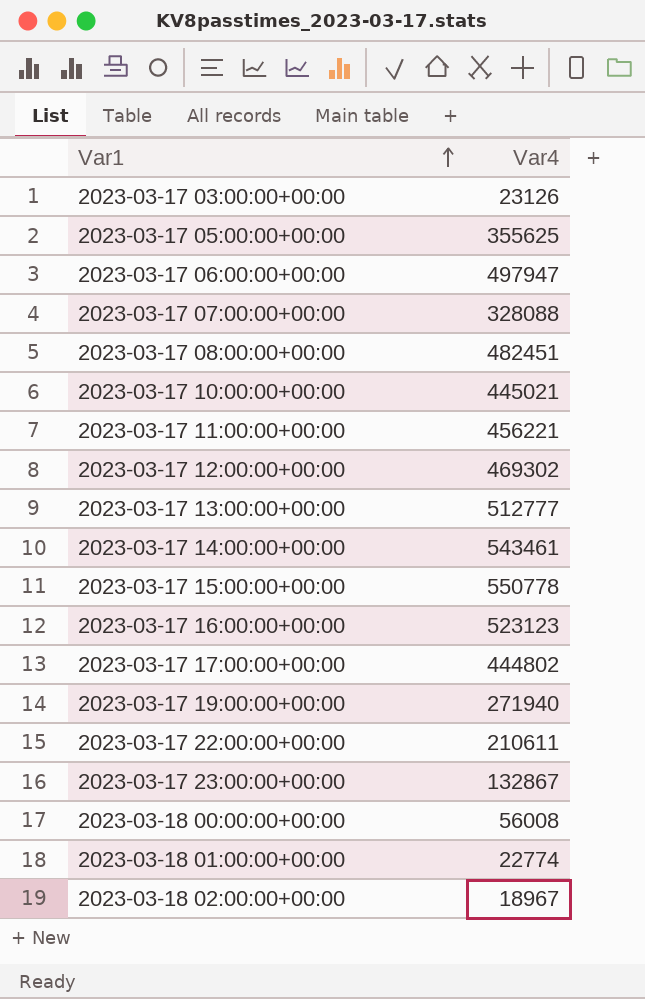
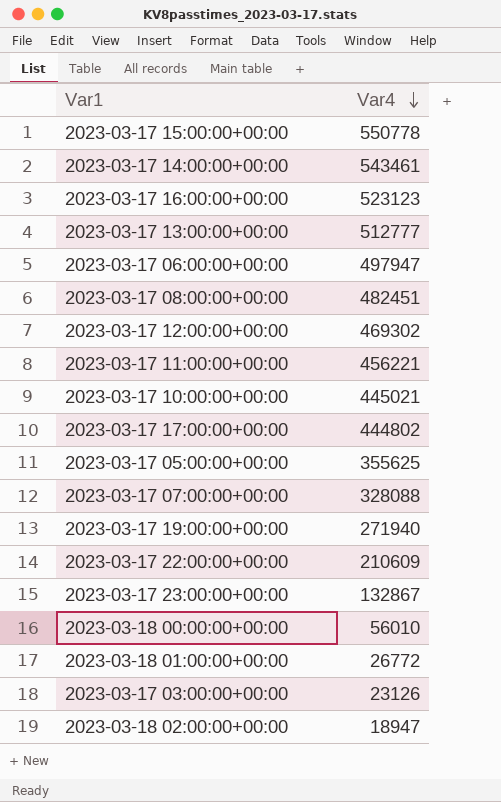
row order: Var1 ascending -> Var4 descending
2023-03-17 22:00:00+00:00 | Var4: 210611 -> 210609
2023-03-18 00:00:00+00:00 | Var4: 56008 -> 56010
2023-03-18 01:00:00+00:00 | Var4: 22774 -> 26772
2023-03-18 02:00:00+00:00 | Var4: 18967 -> 18947

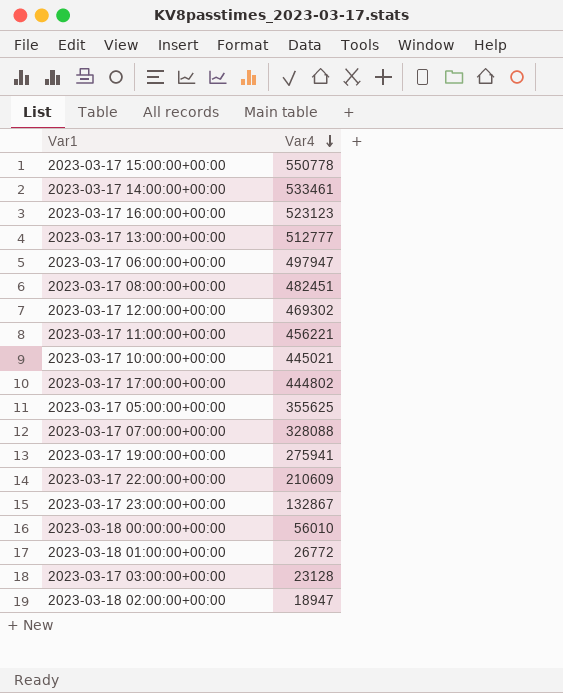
2023-03-17 14:00:00+00:00 | Var4: 543461 -> 533461
2023-03-17 19:00:00+00:00 | Var4: 271940 -> 275941
2023-03-17 03:00:00+00:00 | Var4: 23126 -> 23128

